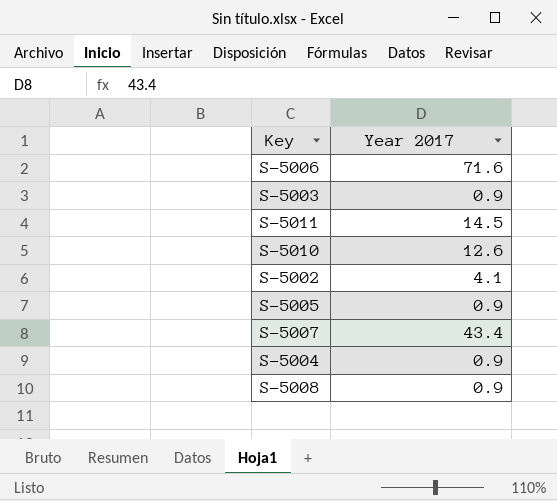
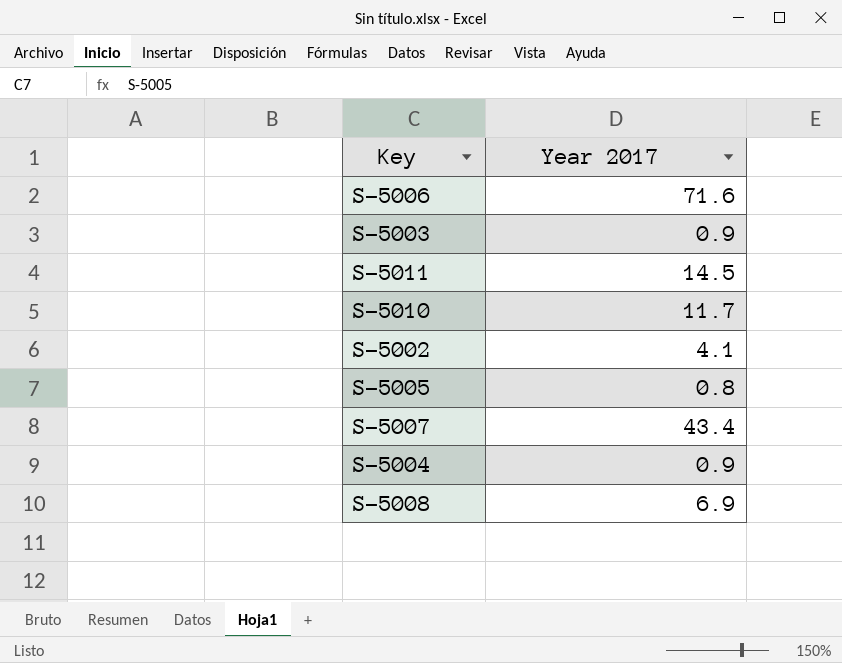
S-5010 | Year 2017: 12.6 -> 11.7
S-5005 | Year 2017: 0.9 -> 0.8
S-5008 | Year 2017: 0.9 -> 6.9

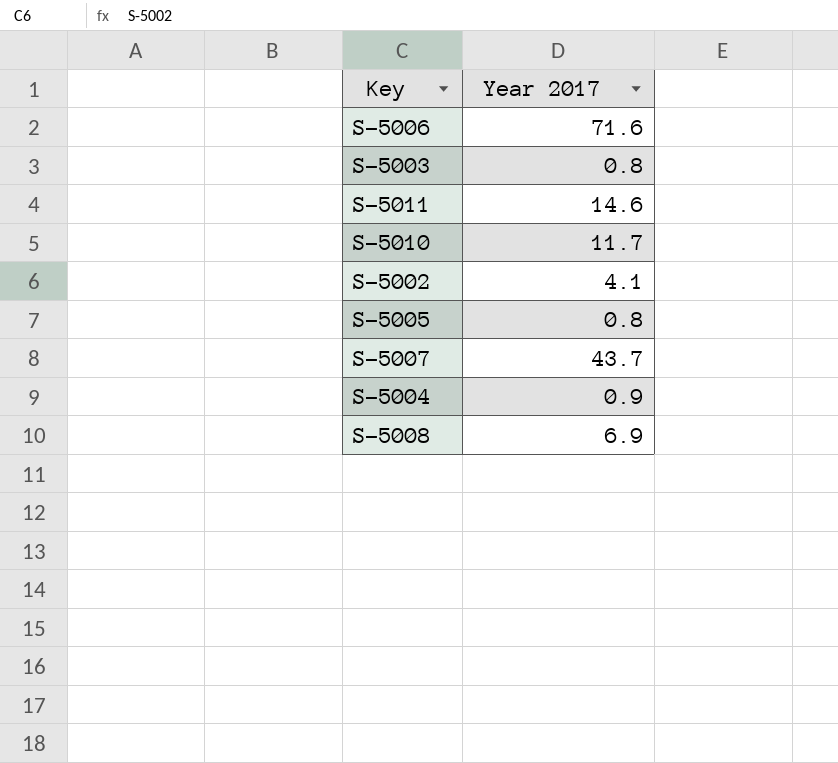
S-5003 | Year 2017: 0.9 -> 0.8
S-5011 | Year 2017: 14.5 -> 14.6
S-5007 | Year 2017: 43.4 -> 43.7

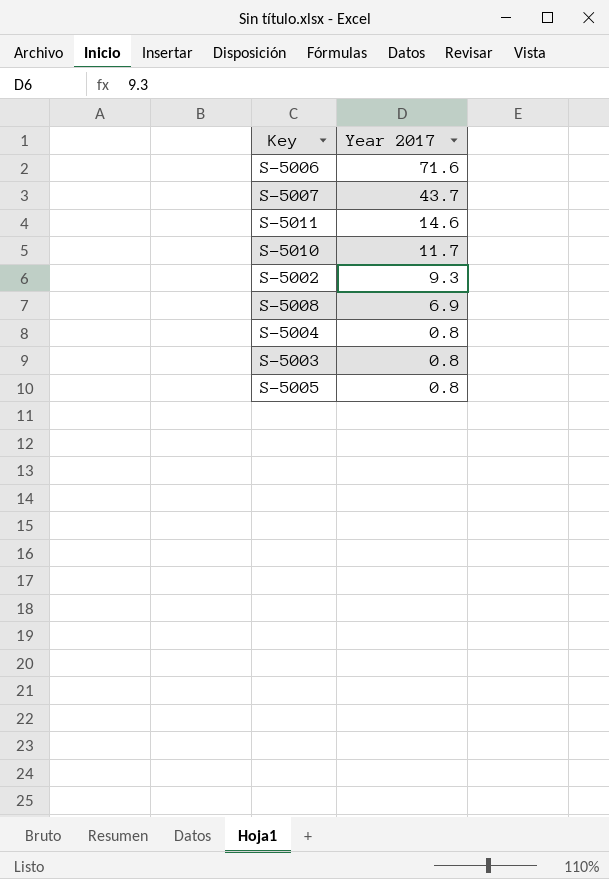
row order: none -> Year 2017 descending
S-5002 | Year 2017: 4.1 -> 9.3
S-5004 | Year 2017: 0.9 -> 0.8

